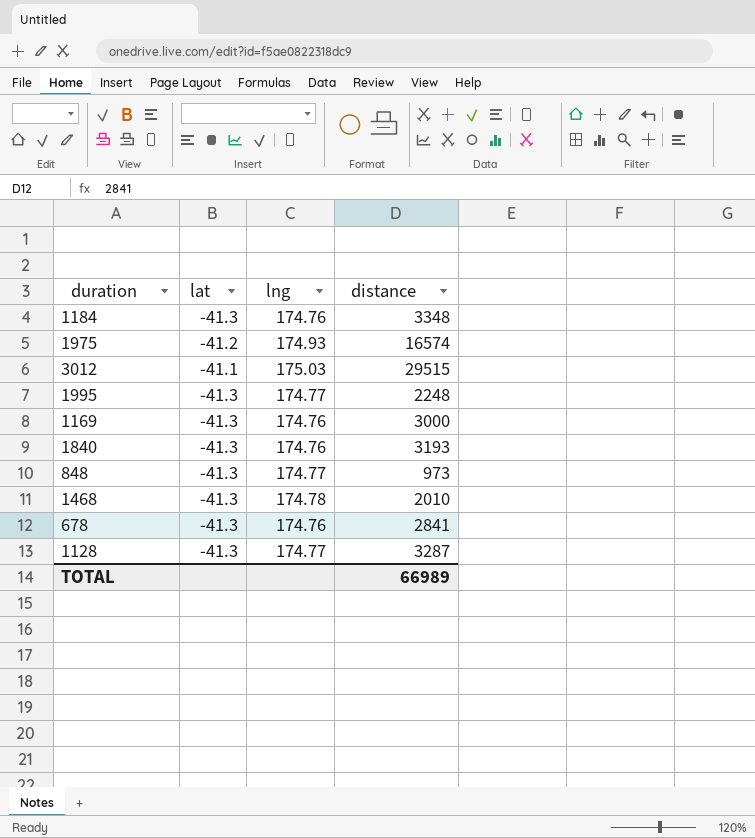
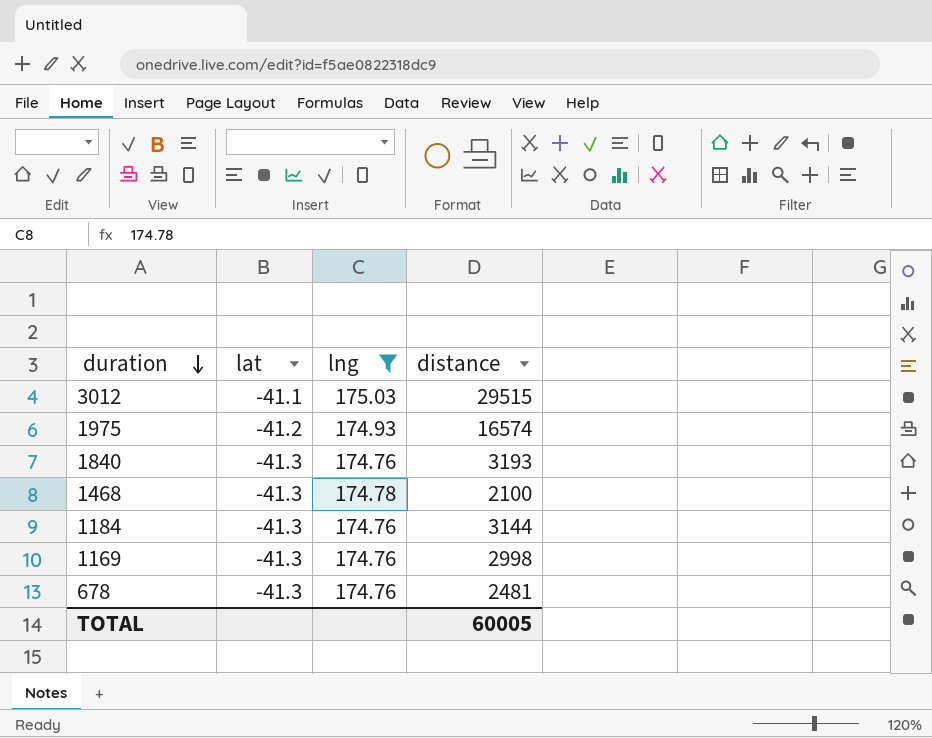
filter: none -> lng != 174.77
row order: none -> duration descending
1468 | distance: 2010 -> 2100
1184 | distance: 3348 -> 3144
1169 | distance: 3000 -> 2998
678 | distance: 2841 -> 2481
TOTAL | distance: 66989 -> 60005

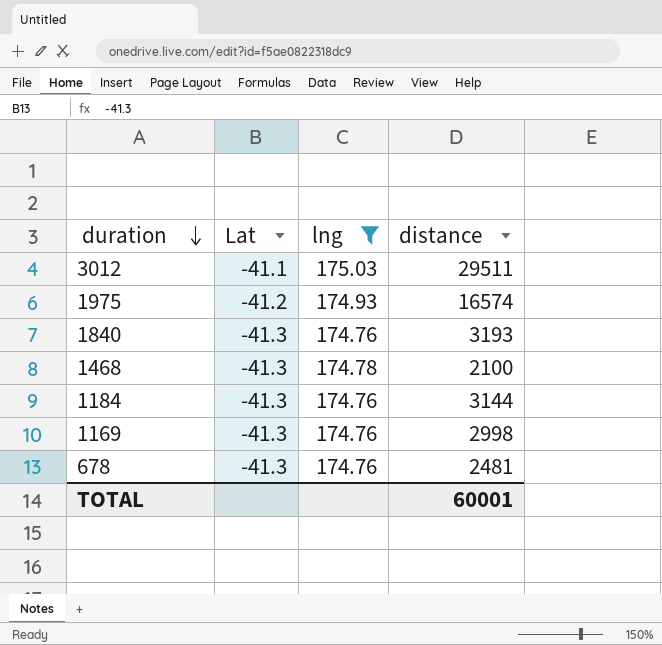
column name: lat -> Lat
3012 | distance: 29515 -> 29511
TOTAL | distance: 60005 -> 60001

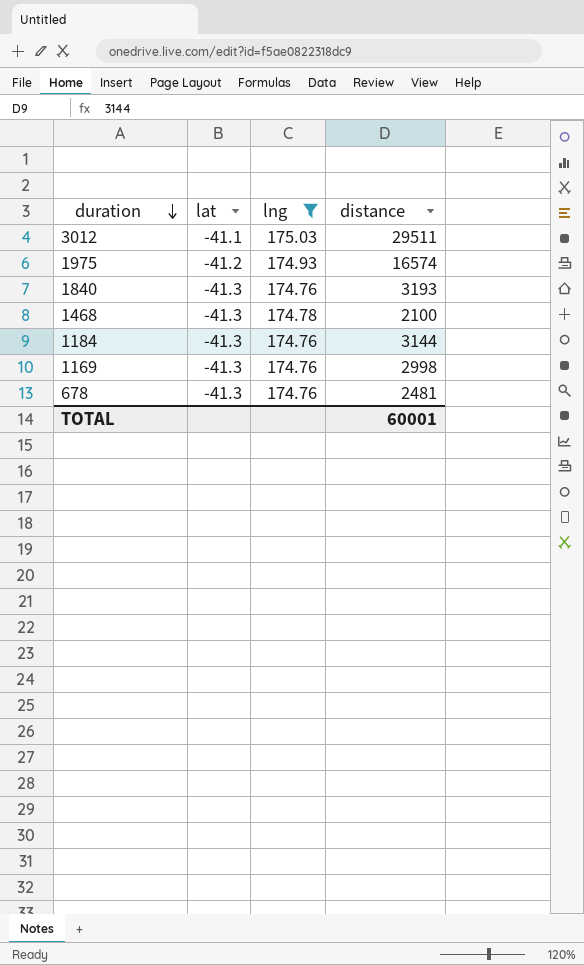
column name: Lat -> lat

